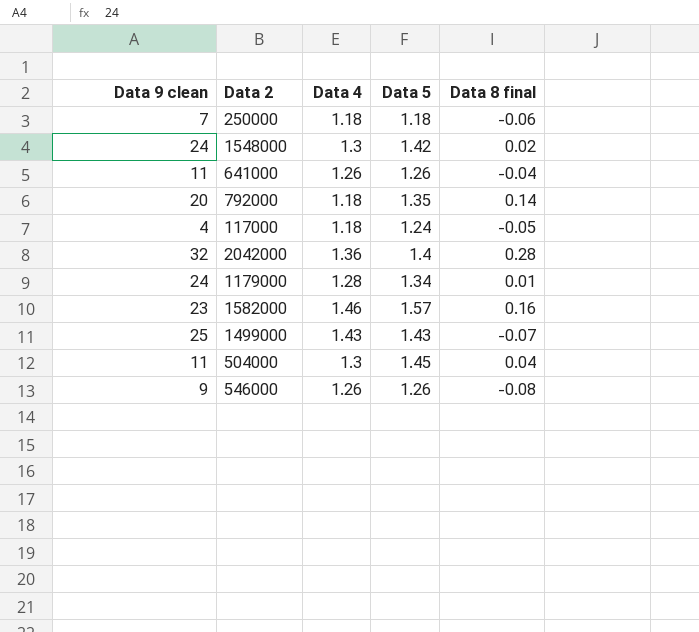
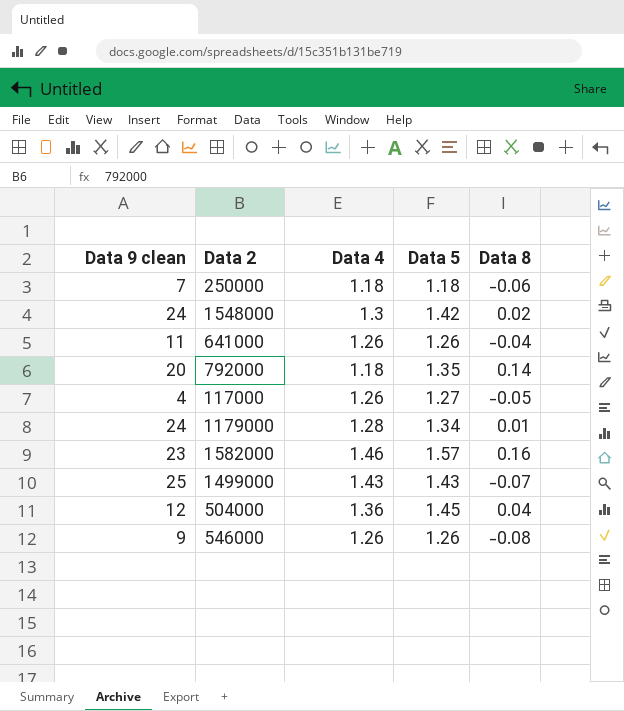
column name: Data 8 final -> Data 8
row 2042000: 32 | 1.36 | 1.4 | 0.28 -> none
117000 | Data 4: 1.18 -> 1.26
117000 | Data 5: 1.24 -> 1.27
504000 | Data 9 clean: 11 -> 12
504000 | Data 4: 1.3 -> 1.36

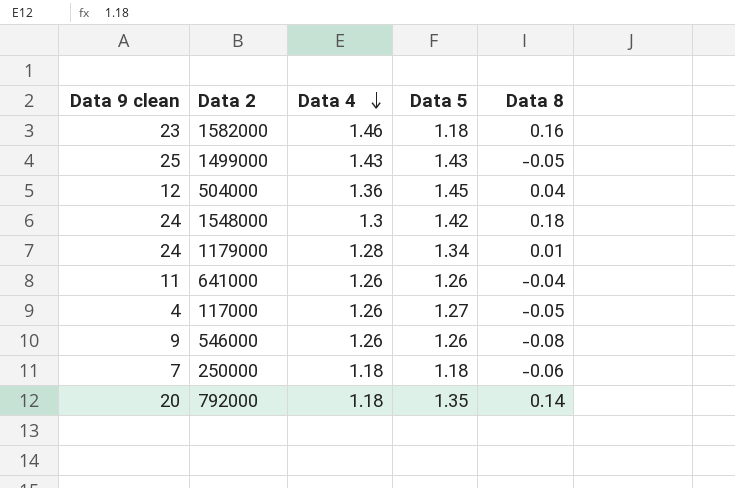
row order: none -> Data 4 descending
1582000 | Data 5: 1.57 -> 1.18
1499000 | Data 8: -0.07 -> -0.05
1548000 | Data 8: 0.02 -> 0.18

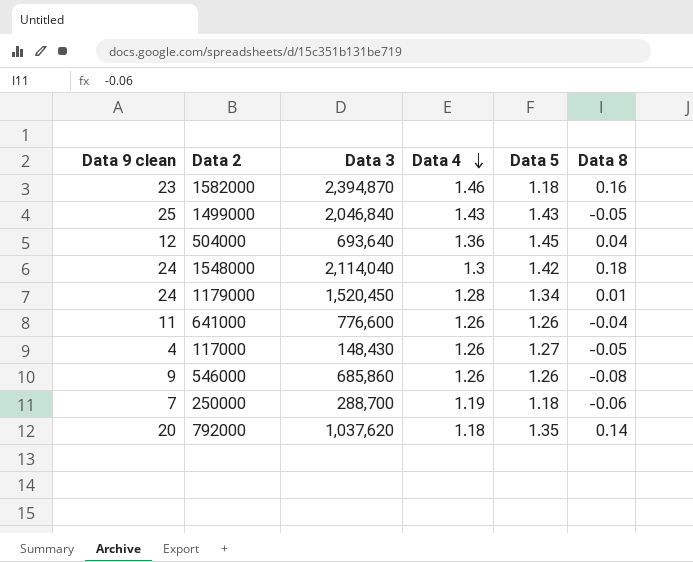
column Data 3 | position: none -> 3
250000 | Data 4: 1.18 -> 1.19

